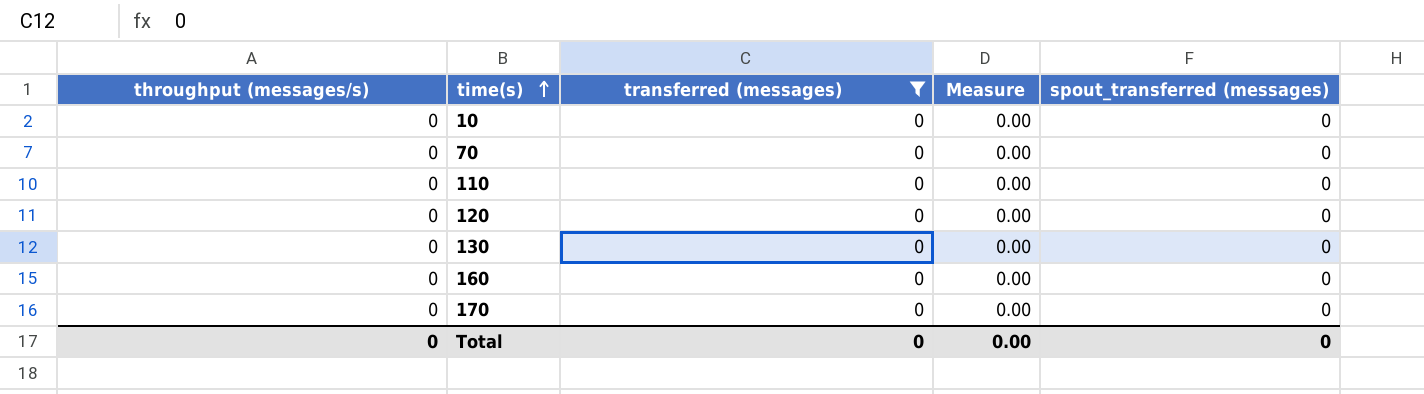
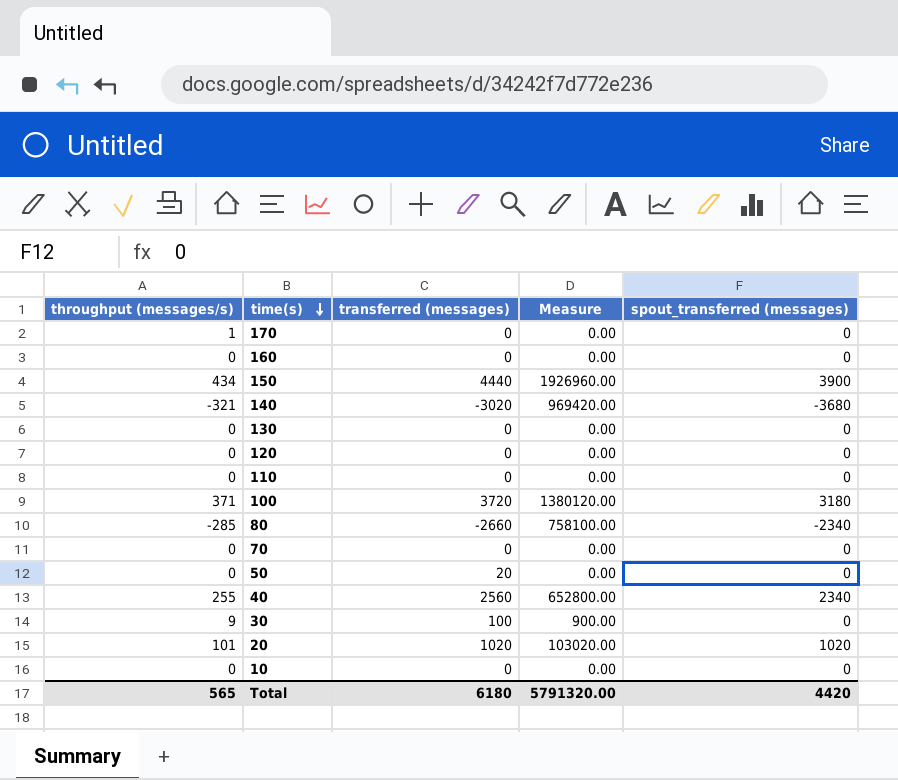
filter: transferred (messages) = 0 -> none
row order: time(s) ascending -> time(s) descending
170 | throughput (messages/s): 0 -> 1
Total | throughput (messages/s): 0 -> 565
Total | transferred (messages): 0 -> 6180
Total | Measure: 0.00 -> 5791320.00
Total | spout_transferred (messages): 0 -> 4420

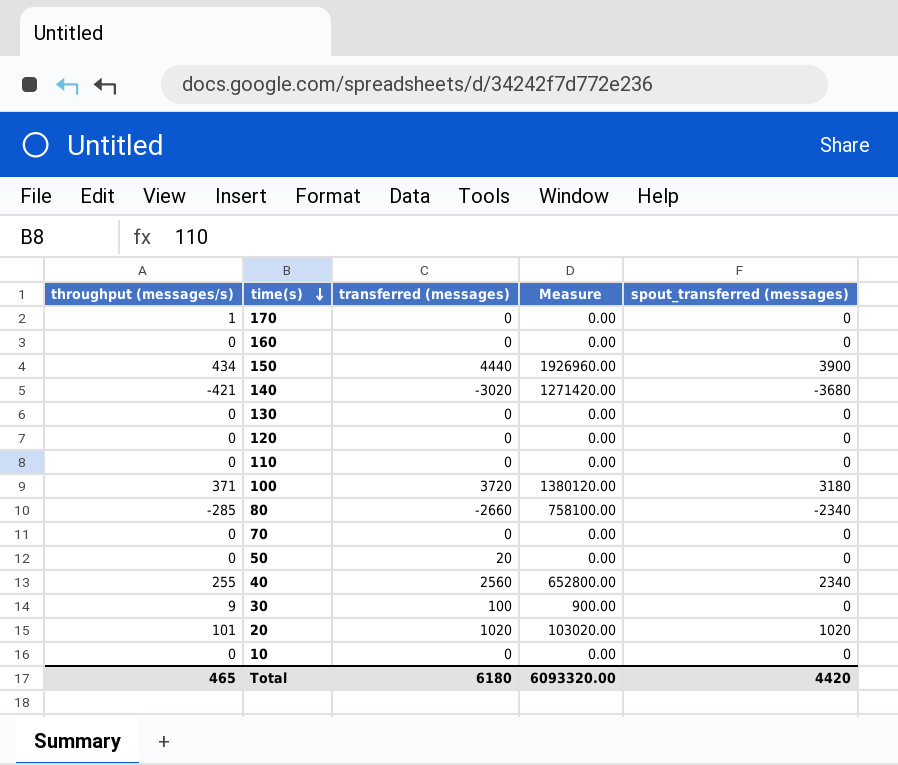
140 | throughput (messages/s): -321 -> -421
140 | Measure: 969420.00 -> 1271420.00
Total | throughput (messages/s): 565 -> 465
Total | Measure: 5791320.00 -> 6093320.00

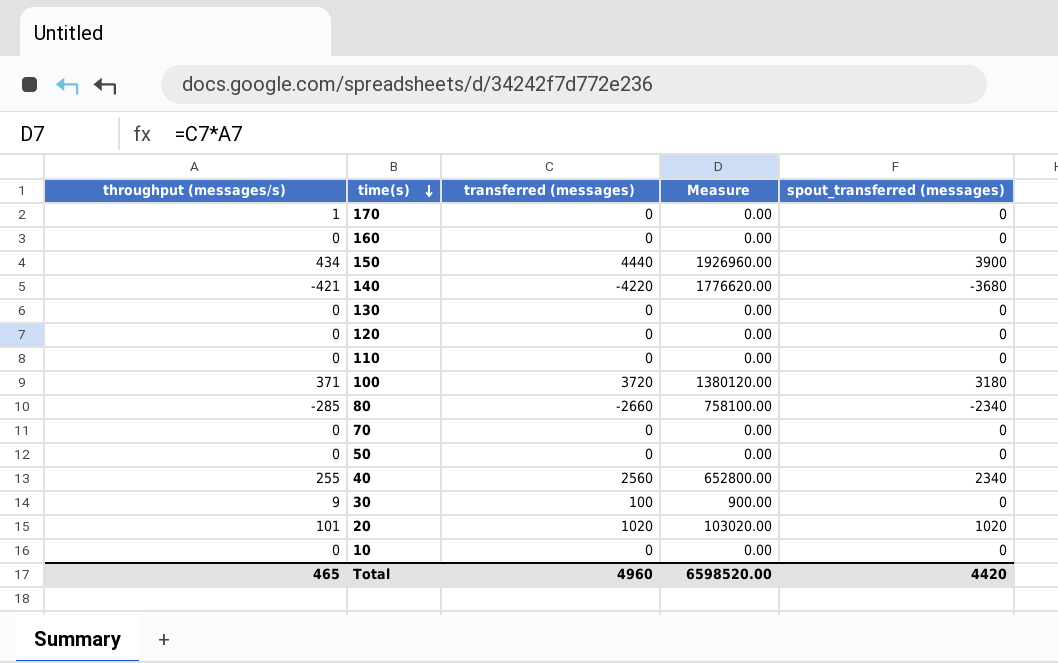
140 | transferred (messages): -3020 -> -4220
140 | Measure: 1271420.00 -> 1776620.00
50 | transferred (messages): 20 -> 0
Total | transferred (messages): 6180 -> 4960
Total | Measure: 6093320.00 -> 6598520.00

